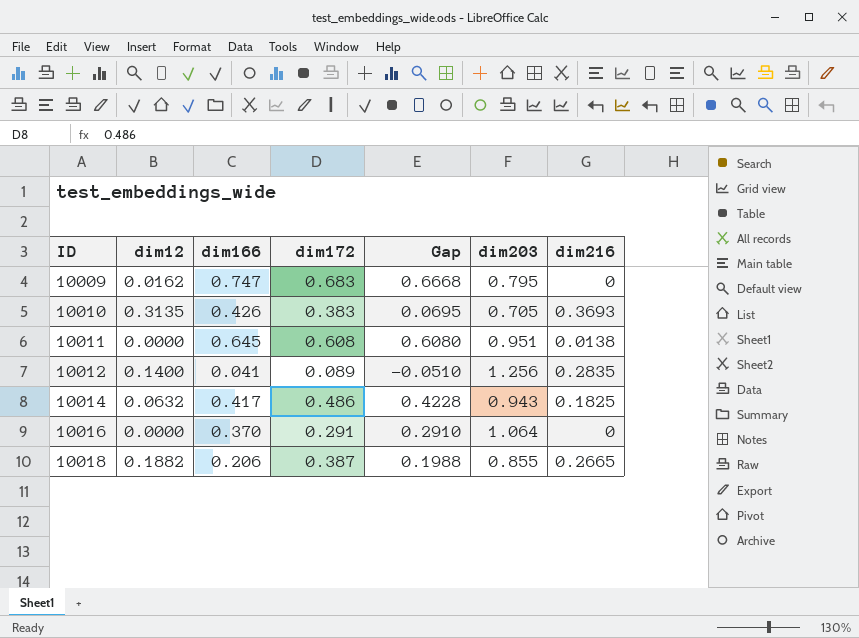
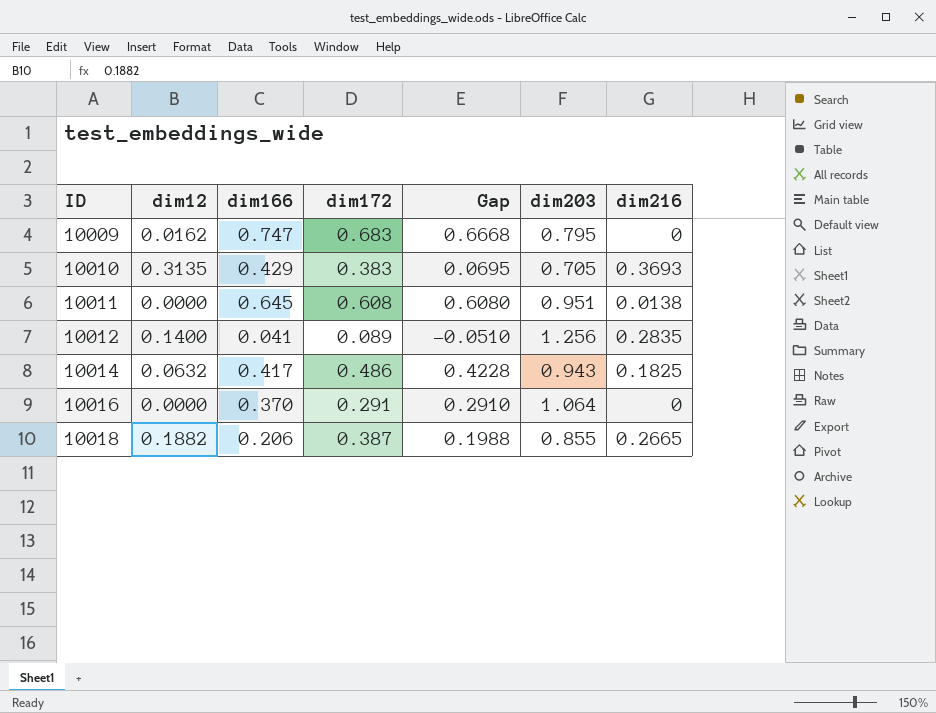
10010 | dim166: 0.426 -> 0.429

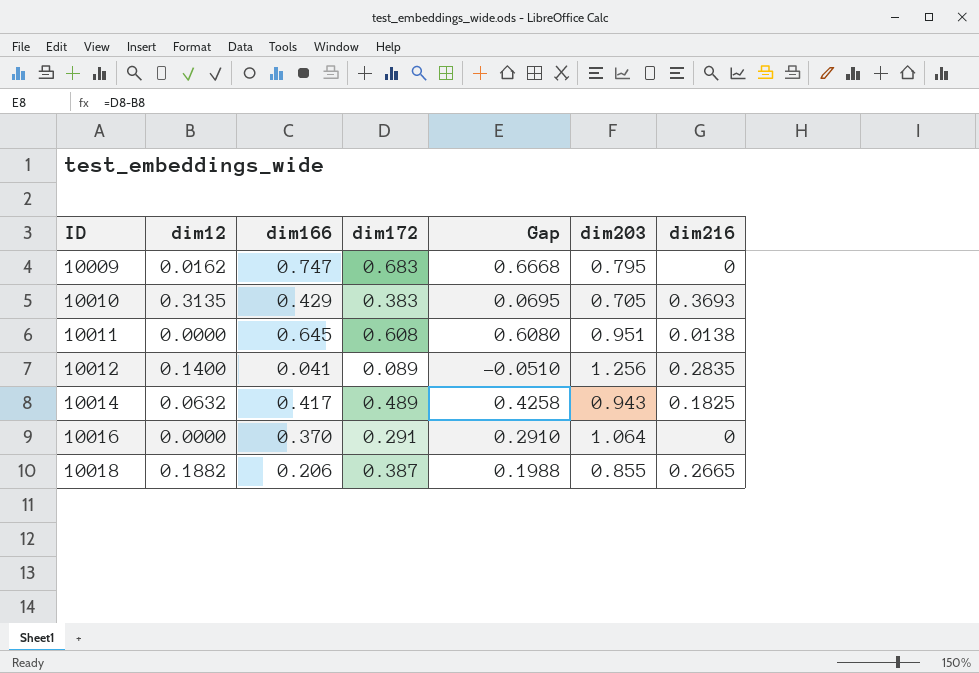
10014 | dim172: 0.486 -> 0.489
10014 | Gap: 0.4228 -> 0.4258

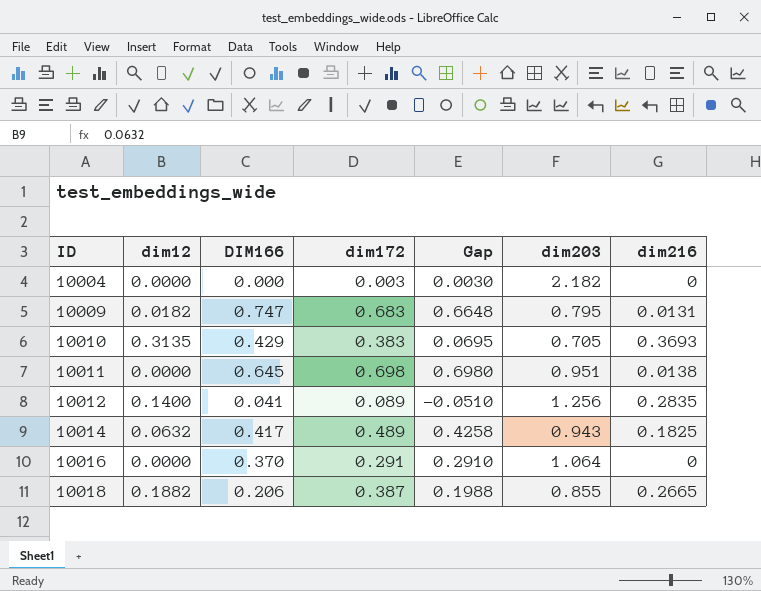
column name: dim166 -> DIM166
row 10004: none -> 0.0000 | 0.000 | 0.003 | 0.0030 | 2.182 | 0
10009 | dim12: 0.0162 -> 0.0182
10009 | Gap: 0.6668 -> 0.6648
10009 | dim216: 0 -> 0.0131
10011 | dim172: 0.608 -> 0.698
10011 | Gap: 0.6080 -> 0.6980

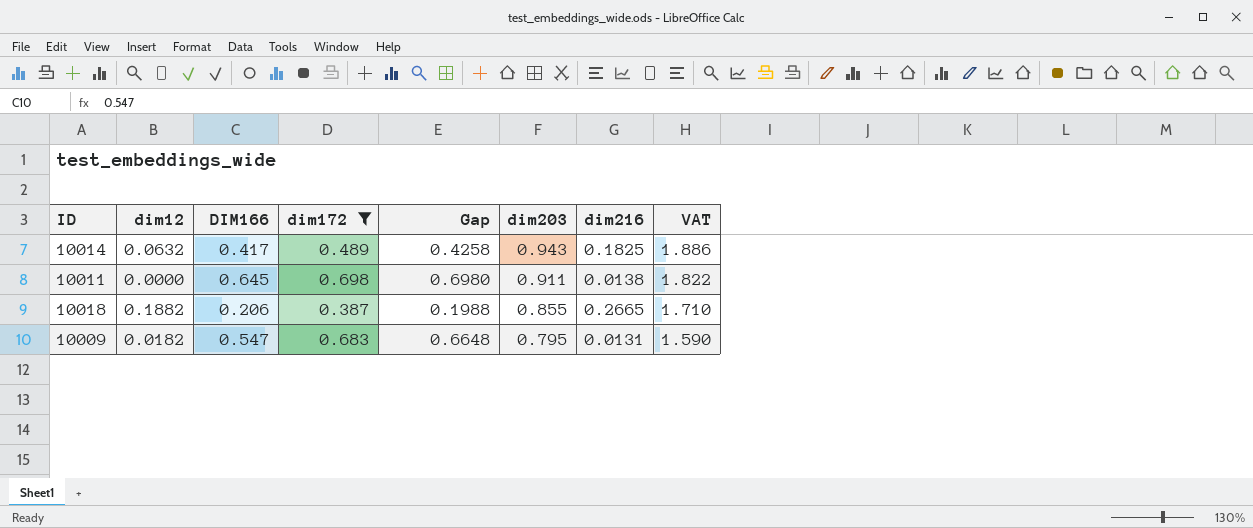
filter: none -> dim172 >= 0.387
row order: ID ascending -> dim203 descending
column VAT | formula: none -> [dim203] * 2
10011 | dim203: 0.951 -> 0.911
10009 | DIM166: 0.747 -> 0.547

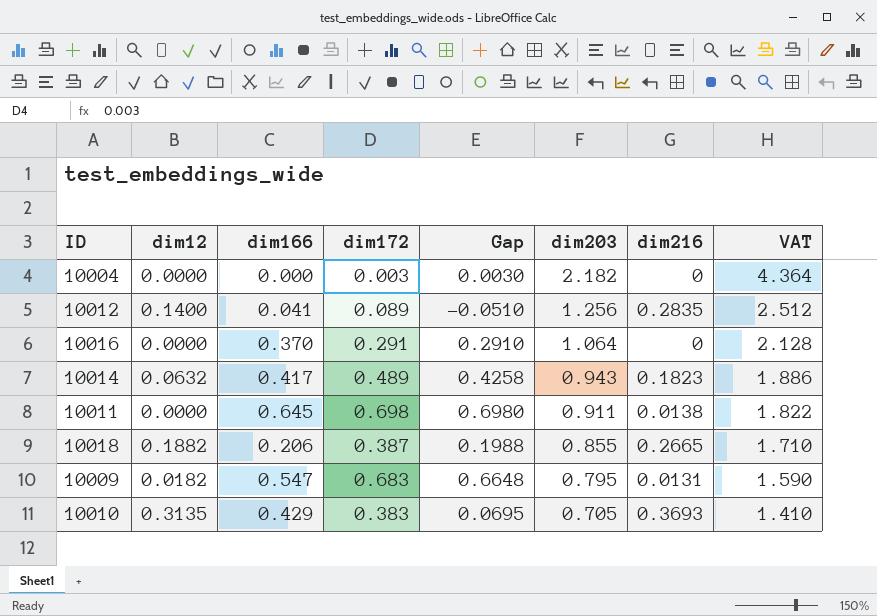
filter: dim172 >= 0.387 -> none
column name: DIM166 -> dim166
10014 | dim216: 0.1825 -> 0.1823

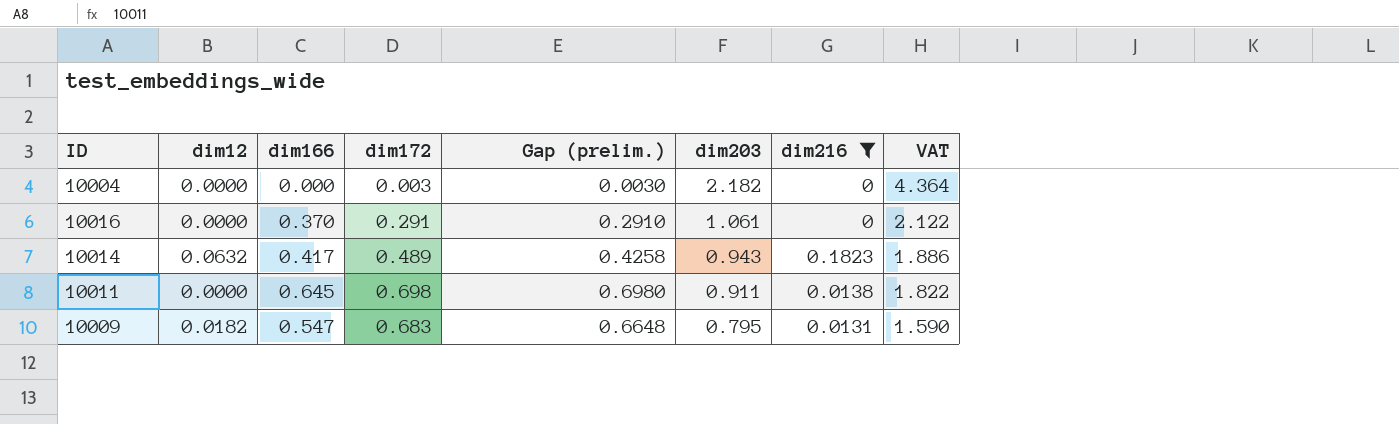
filter: none -> dim216 <= 0.1823
column name: Gap -> Gap (prelim.)
10016 | dim203: 1.064 -> 1.061
10016 | VAT: 2.128 -> 2.122

